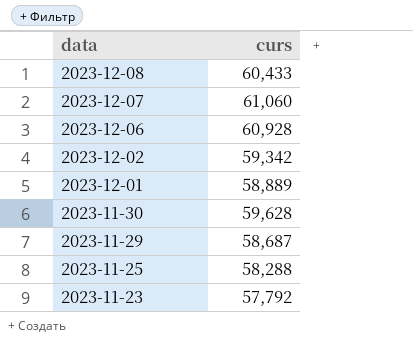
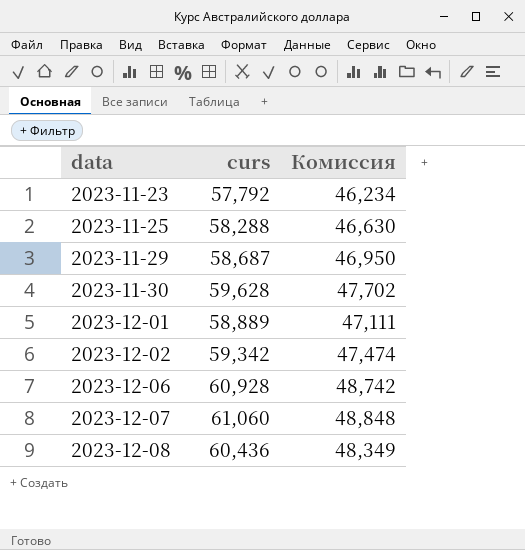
row order: data descending -> data ascending
column Комиссия | formula: none -> [curs] * 0,8
2023-12-08 | curs: 60,433 -> 60,436

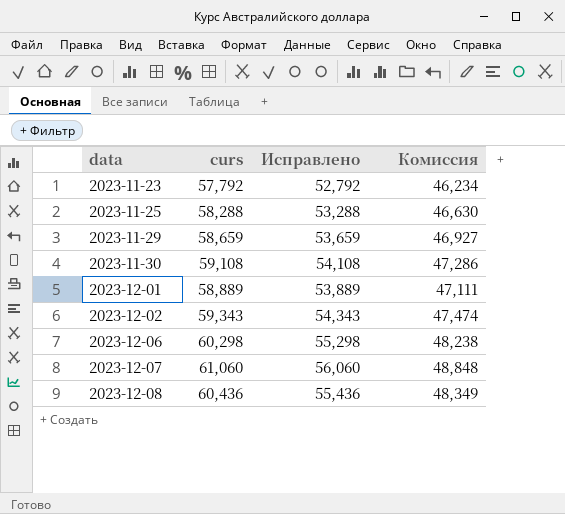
column Исправлено | formula: none -> [curs] - 5
2023-11-29 | curs: 58,687 -> 58,659
2023-11-29 | Комиссия: 46,950 -> 46,927
2023-11-30 | curs: 59,628 -> 59,108
2023-11-30 | Комиссия: 47,702 -> 47,286
2023-12-02 | curs: 59,342 -> 59,343
2023-12-06 | curs: 60,928 -> 60,298
2023-12-06 | Комиссия: 48,742 -> 48,238

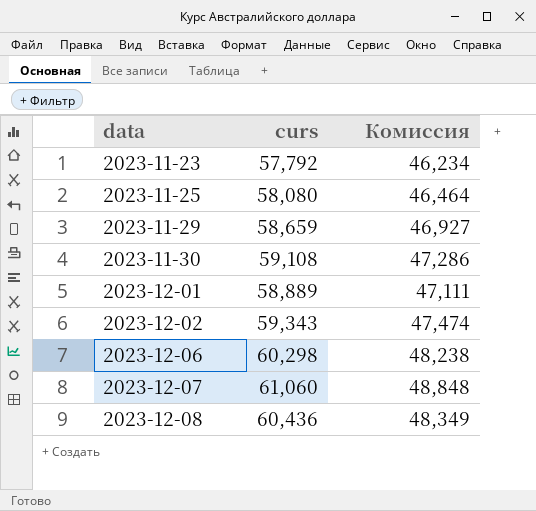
column Исправлено | formula: [curs] - 5 -> none
2023-11-25 | curs: 58,288 -> 58,080
2023-11-25 | Комиссия: 46,630 -> 46,464

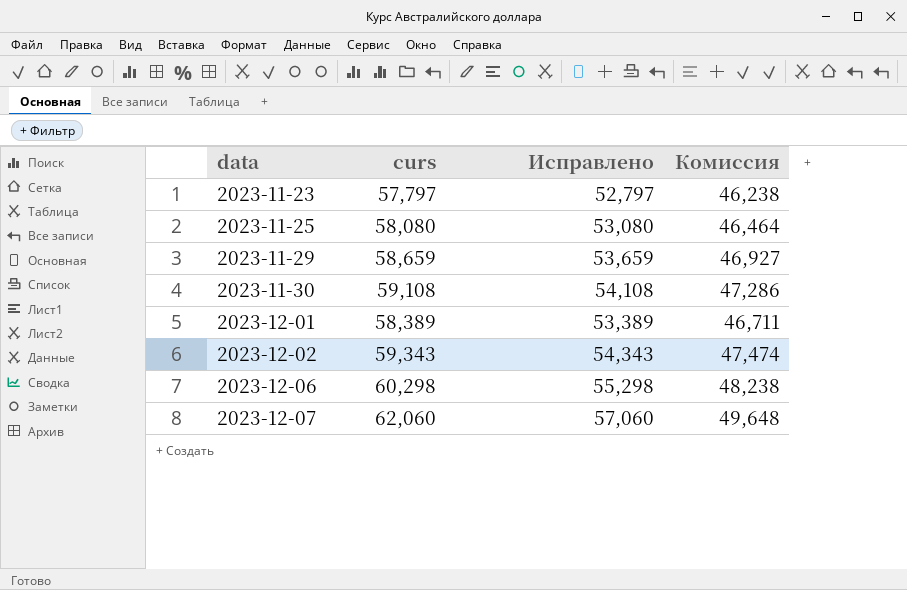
column Исправлено | formula: none -> [curs] - 5
row 2023-12-08: 60,436 | 48,349 -> none
2023-11-23 | curs: 57,792 -> 57,797
2023-11-23 | Комиссия: 46,234 -> 46,238
2023-12-01 | curs: 58,889 -> 58,389
2023-12-01 | Комиссия: 47,111 -> 46,711
2023-12-07 | curs: 61,060 -> 62,060
2023-12-07 | Комиссия: 48,848 -> 49,648

